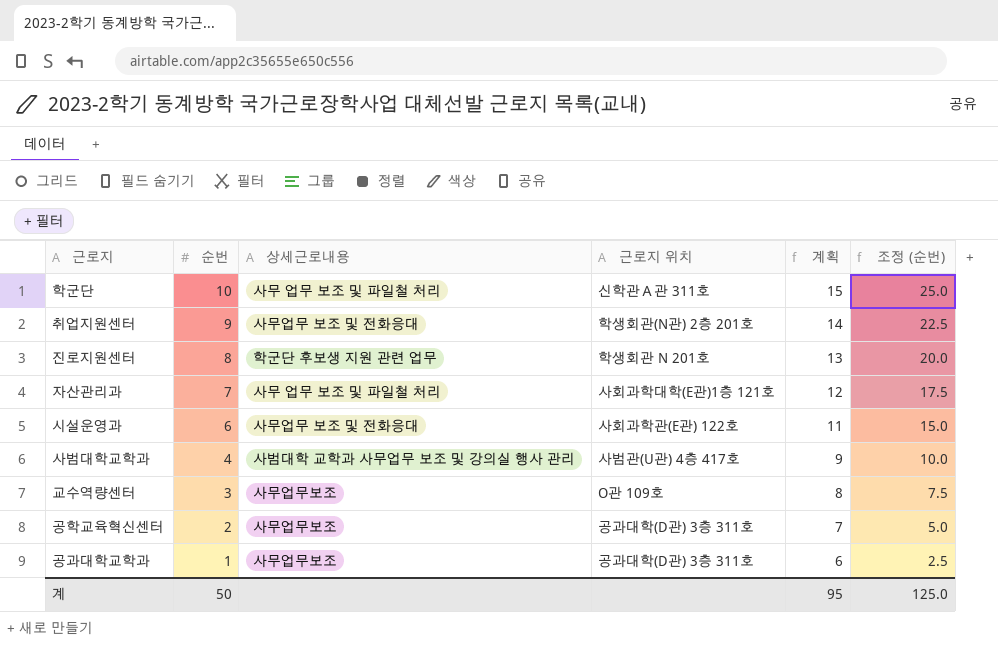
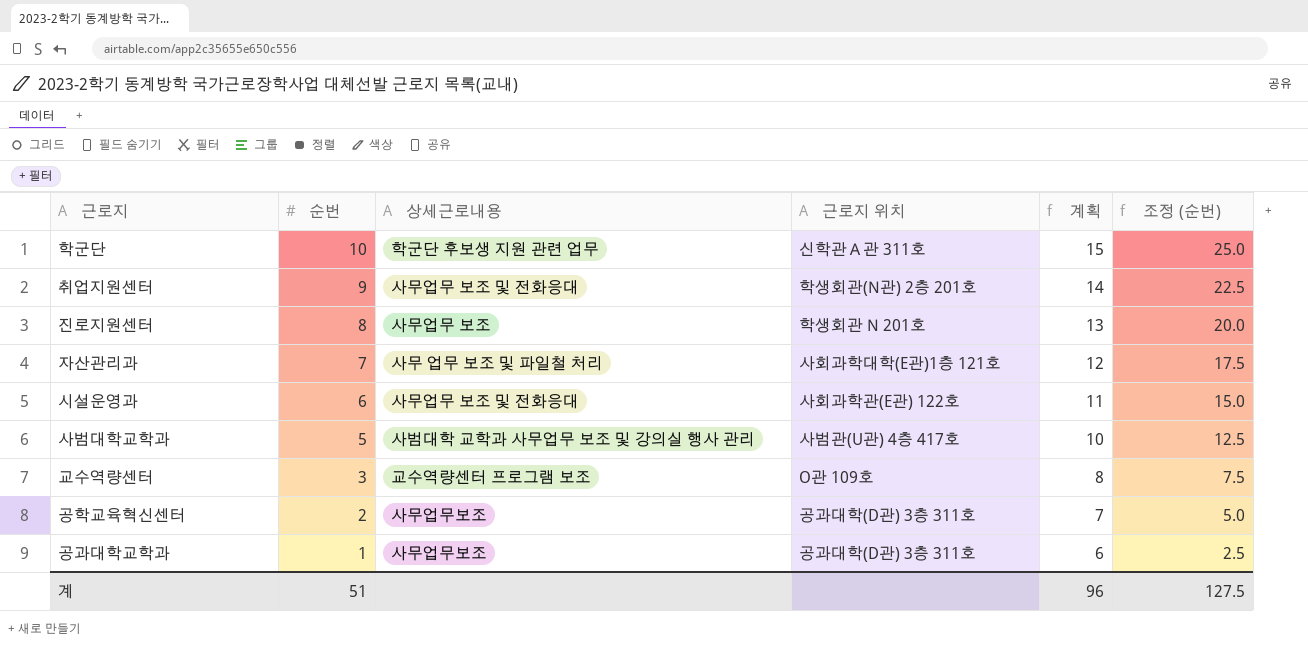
학군단 | 상세근로내용: 사무 업무 보조 및 파일철 처리 -> 학군단 후보생 지원 관련 업무
진로지원센터 | 상세근로내용: 학군단 후보생 지원 관련 업무 -> 사무업무 보조
사범대학교학과 | 순번: 4 -> 5
사범대학교학과 | 계획: 9 -> 10
사범대학교학과 | 조정 (순번): 10.0 -> 12.5
교수역량센터 | 상세근로내용: 사무업무보조 -> 교수역량센터 프로그램 보조
계 | 순번: 50 -> 51
계 | 계획: 95 -> 96
계 | 조정 (순번): 125.0 -> 127.5

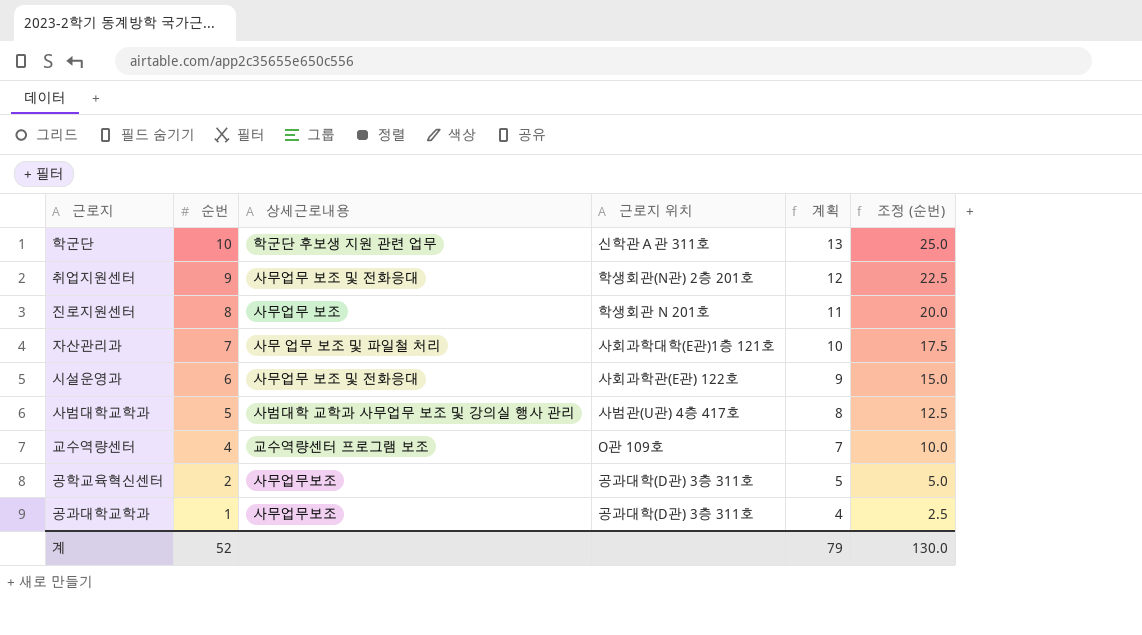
column 계획 | formula: [순번] + 5 -> [순번] + 3
교수역량센터 | 순번: 3 -> 4
교수역량센터 | 조정 (순번): 7.5 -> 10.0
계 | 순번: 51 -> 52
계 | 계획: 96 -> 79
계 | 조정 (순번): 127.5 -> 130.0

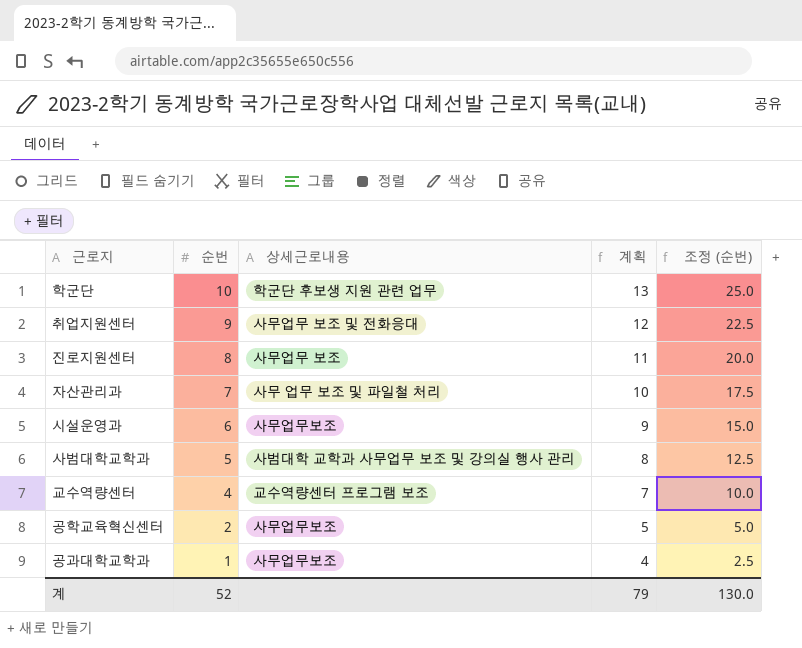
column 근로지 위치 | position: 4 -> none
시설운영과 | 상세근로내용: 사무업무 보조 및 전화응대 -> 사무업무보조

